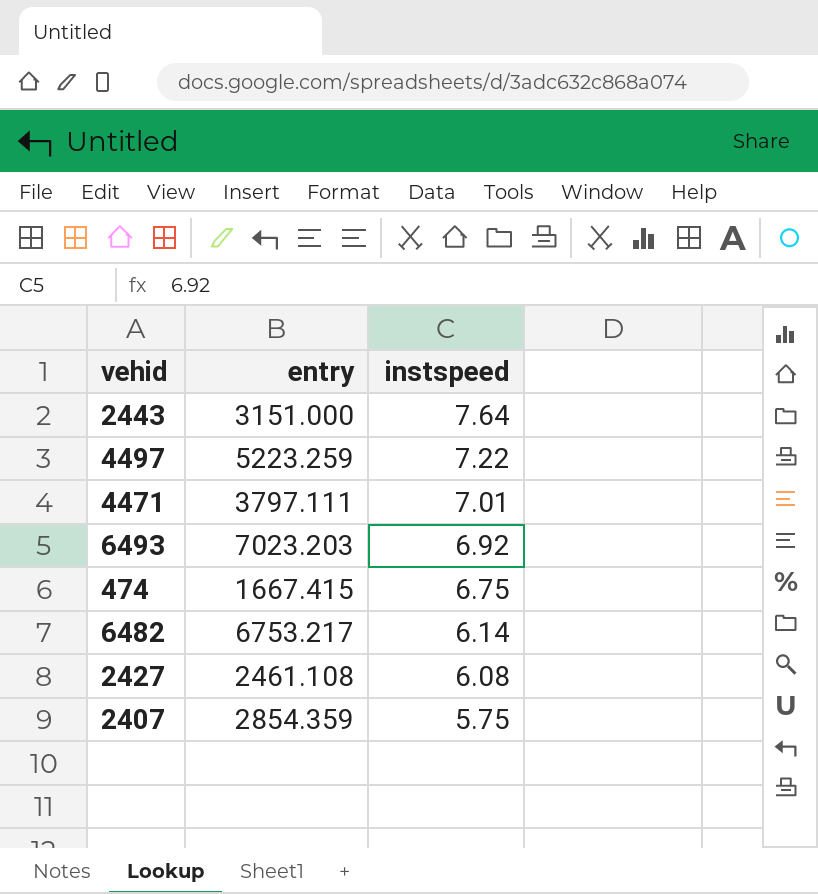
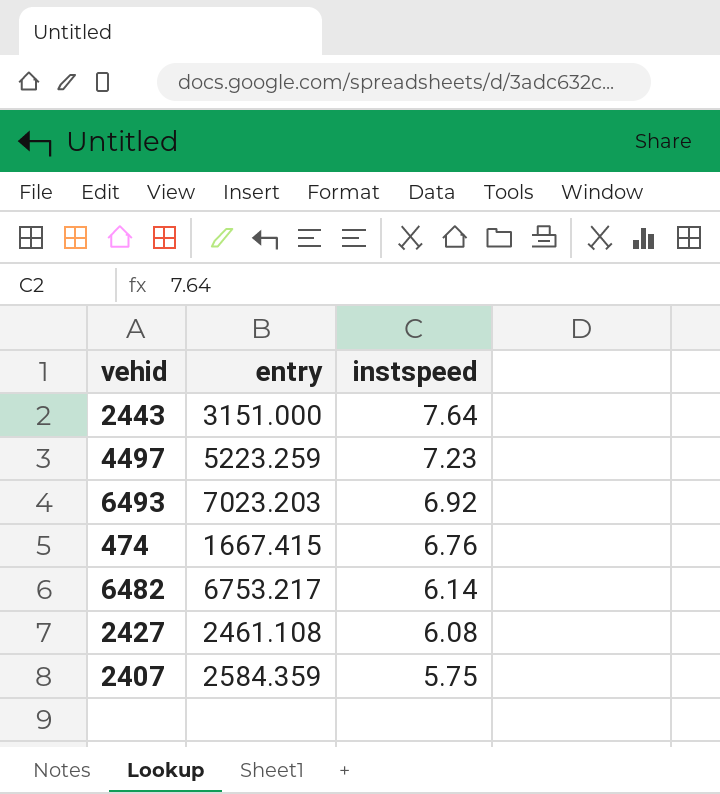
row 4471: 3797.111 | 7.01 -> none
4497 | instspeed: 7.22 -> 7.23
474 | instspeed: 6.75 -> 6.76
2407 | entry: 2854.359 -> 2584.359

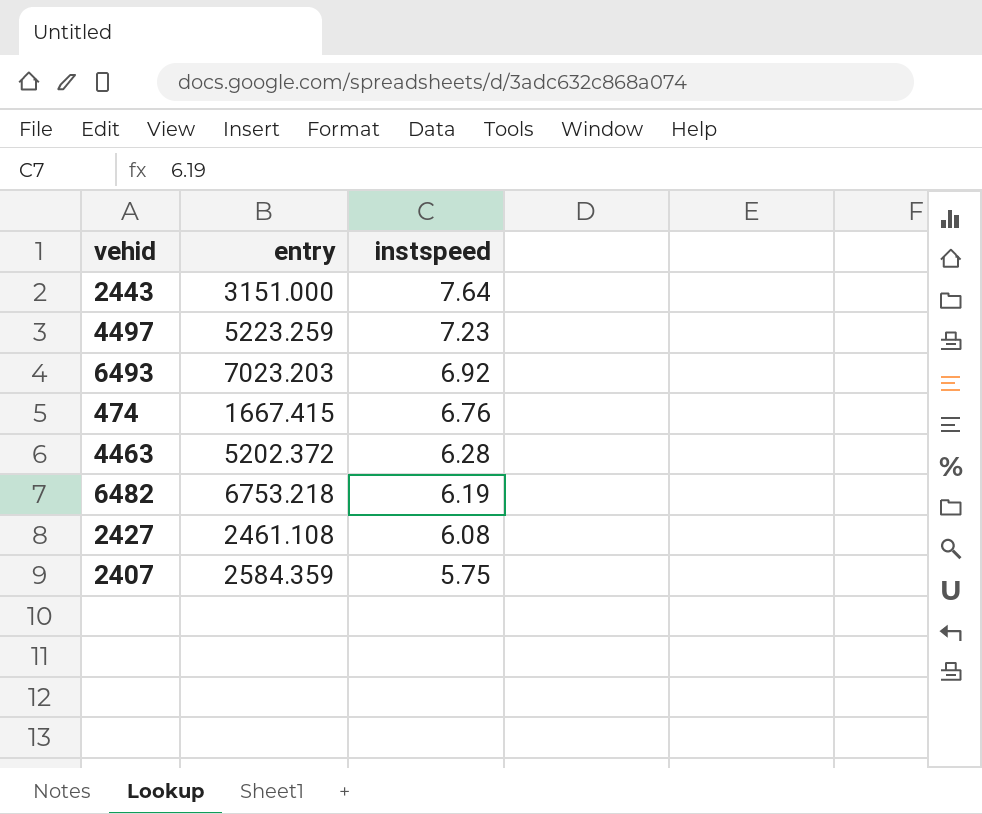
row 4463: none -> 5202.372 | 6.28
6482 | entry: 6753.217 -> 6753.218
6482 | instspeed: 6.14 -> 6.19

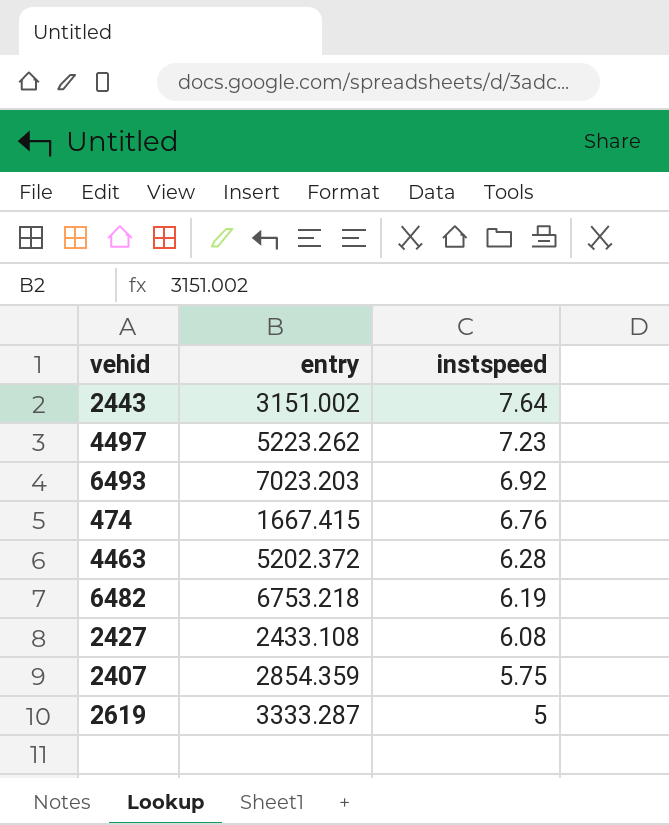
2443 | entry: 3151.000 -> 3151.002
4497 | entry: 5223.259 -> 5223.262
2427 | entry: 2461.108 -> 2433.108
2407 | entry: 2584.359 -> 2854.359
row 2619: none -> 3333.287 | 5

